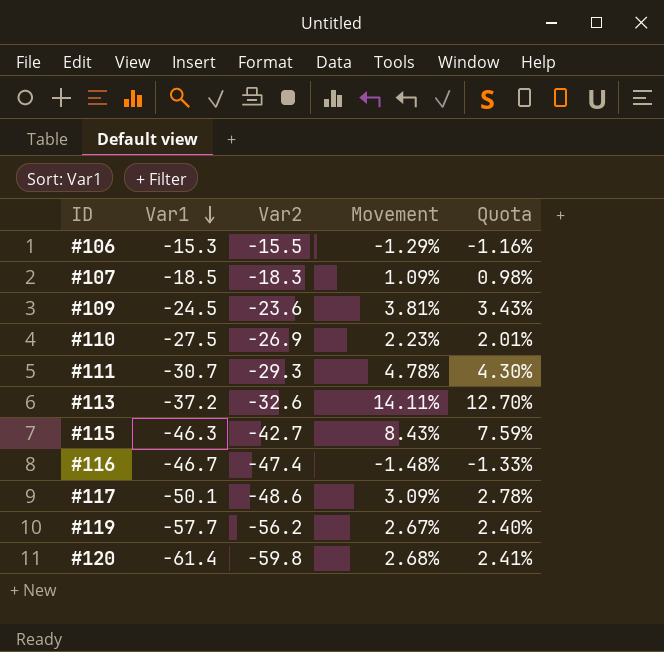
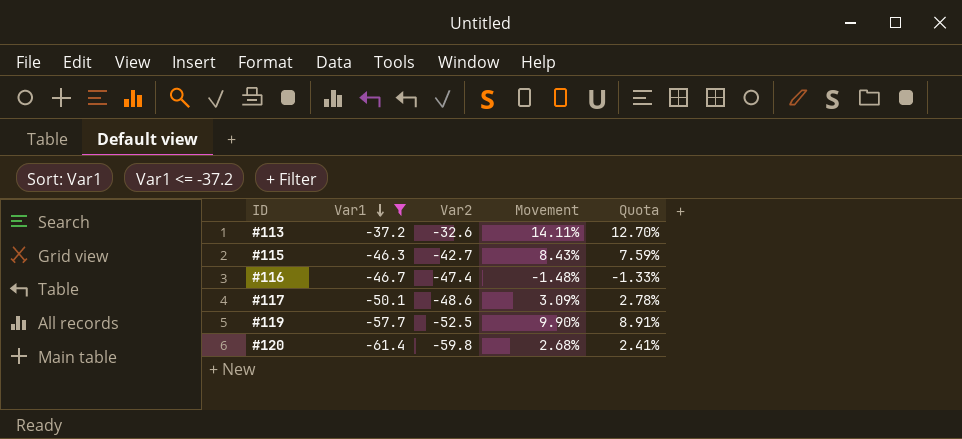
filter: none -> Var1 <= -37.2
#119 | Var2: -56.2 -> -52.5
#119 | Movement: 2.67% -> 9.90%
#119 | Quota: 2.40% -> 8.91%

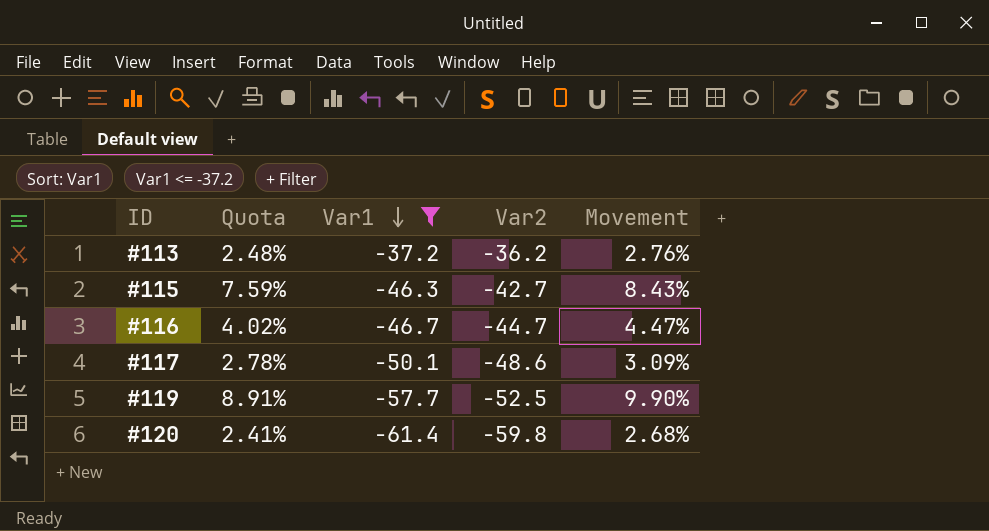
column Quota | position: 5 -> 2
#113 | Quota: 12.70% -> 2.48%
#113 | Var2: -32.6 -> -36.2
#113 | Movement: 14.11% -> 2.76%
#116 | Quota: -1.33% -> 4.02%
#116 | Var2: -47.4 -> -44.7
#116 | Movement: -1.48% -> 4.47%

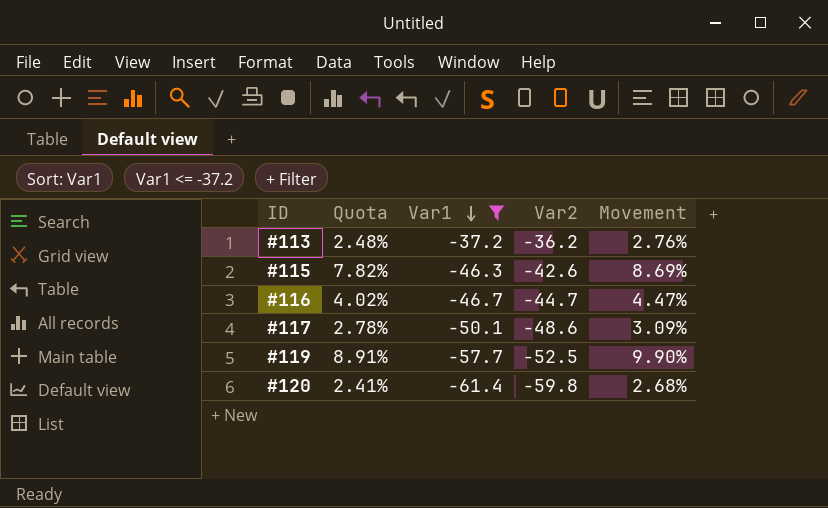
#115 | Quota: 7.59% -> 7.82%
#115 | Var2: -42.7 -> -42.6
#115 | Movement: 8.43% -> 8.69%

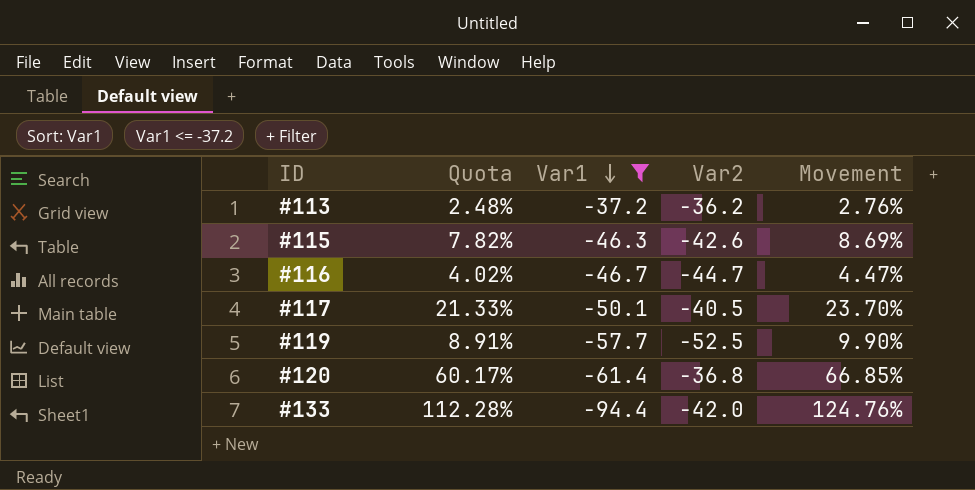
#117 | Quota: 2.78% -> 21.33%
#117 | Var2: -48.6 -> -40.5
#117 | Movement: 3.09% -> 23.70%
#120 | Quota: 2.41% -> 60.17%
#120 | Var2: -59.8 -> -36.8
#120 | Movement: 2.68% -> 66.85%
row #133: none -> 112.28% | -94.4 | -42.0 | 124.76%

